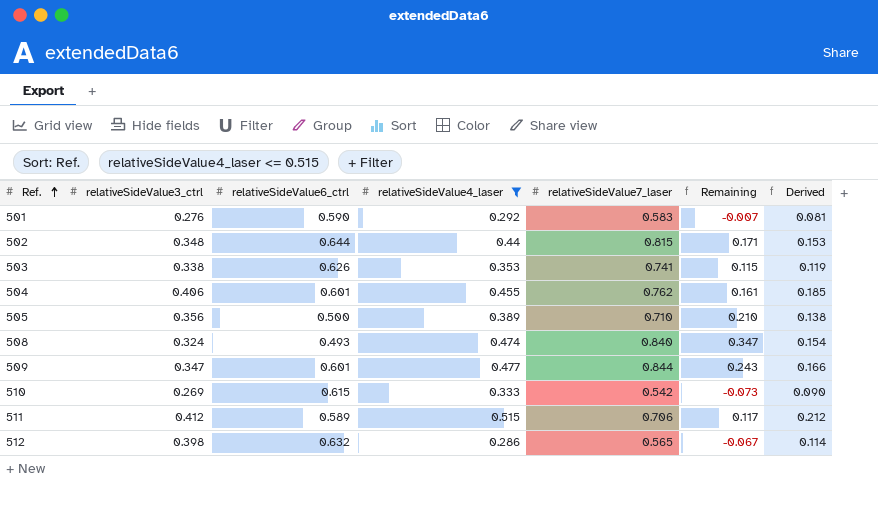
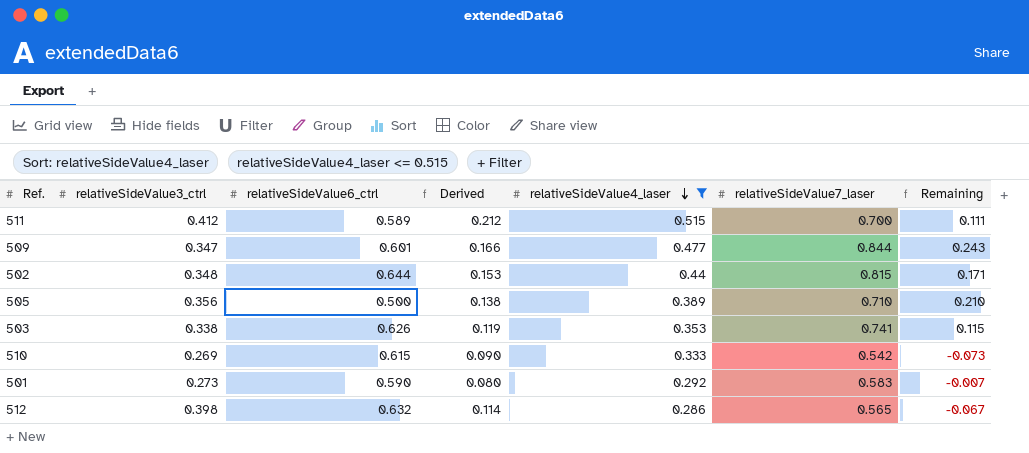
row order: Ref. ascending -> relativeSideValue4_laser descending
column Derived | position: 7 -> 4
row 504: 0.406 | 0.601 | 0.455 | 0.762 | 0.161 | 0.185 -> none
row 508: 0.324 | 0.493 | 0.474 | 0.840 | 0.347 | 0.154 -> none
511 | relativeSideValue7_laser: 0.706 -> 0.700
511 | Remaining: 0.117 -> 0.111
501 | relativeSideValue3_ctrl: 0.276 -> 0.273
501 | Derived: 0.081 -> 0.080

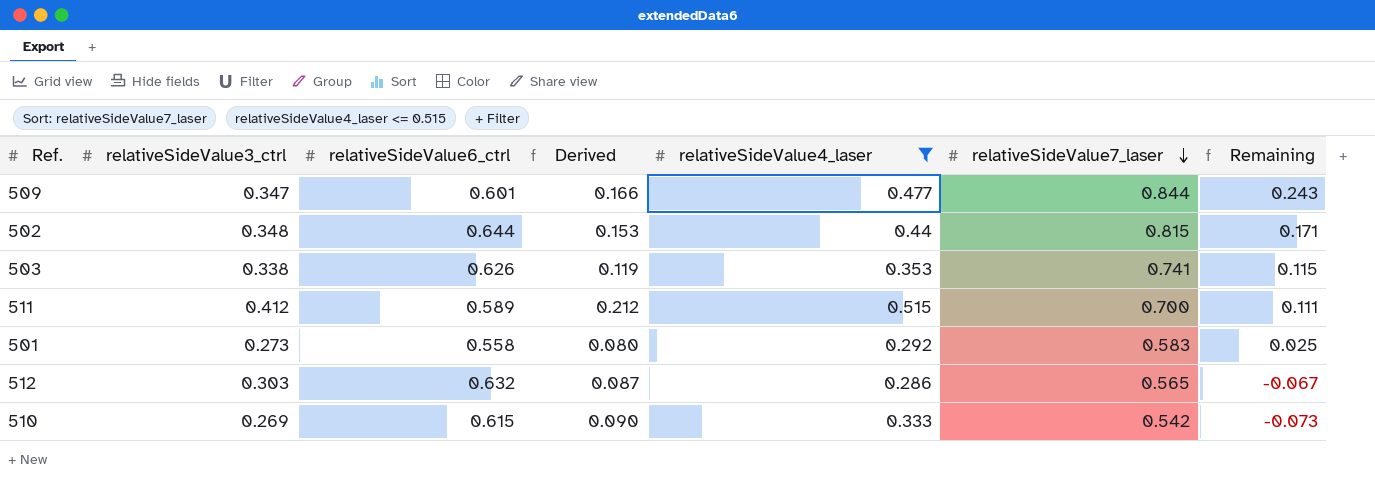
row order: relativeSideValue4_laser descending -> relativeSideValue7_laser descending
row 505: 0.356 | 0.500 | 0.138 | 0.389 | 0.710 | 0.210 -> none
501 | relativeSideValue6_ctrl: 0.590 -> 0.558
501 | Remaining: -0.007 -> 0.025
512 | relativeSideValue3_ctrl: 0.398 -> 0.303
512 | Derived: 0.114 -> 0.087

